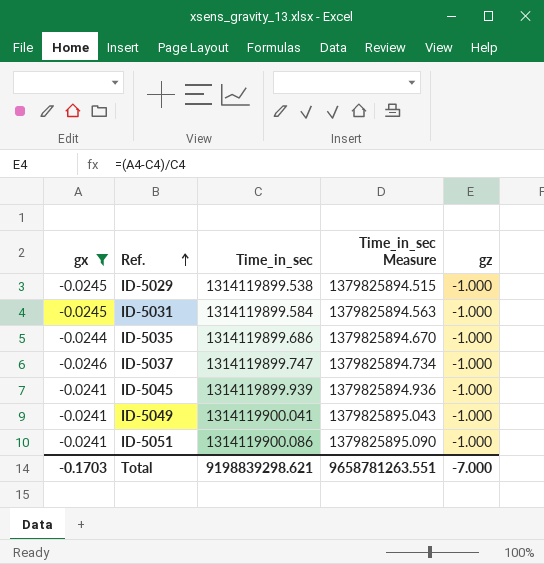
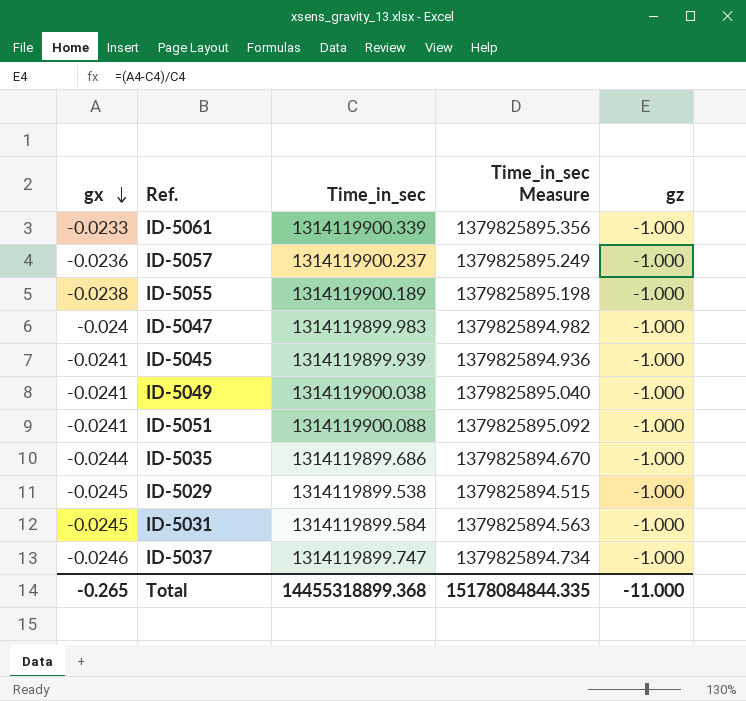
filter: gx <= -0.0241 -> none
row order: Ref. ascending -> gx descending
ID-5049 | Time_in_sec: 1314119900.041 -> 1314119900.038
ID-5049 | Time_in_sec Measure: 1379825895.043 -> 1379825895.040
ID-5051 | Time_in_sec: 1314119900.086 -> 1314119900.088
ID-5051 | Time_in_sec Measure: 1379825895.090 -> 1379825895.092
Total | gx: -0.1703 -> -0.265
Total | Time_in_sec: 9198839298.621 -> 14455318899.368
Total | Time_in_sec Measure: 9658781263.551 -> 15178084844.335
Total | gz: -7.000 -> -11.000

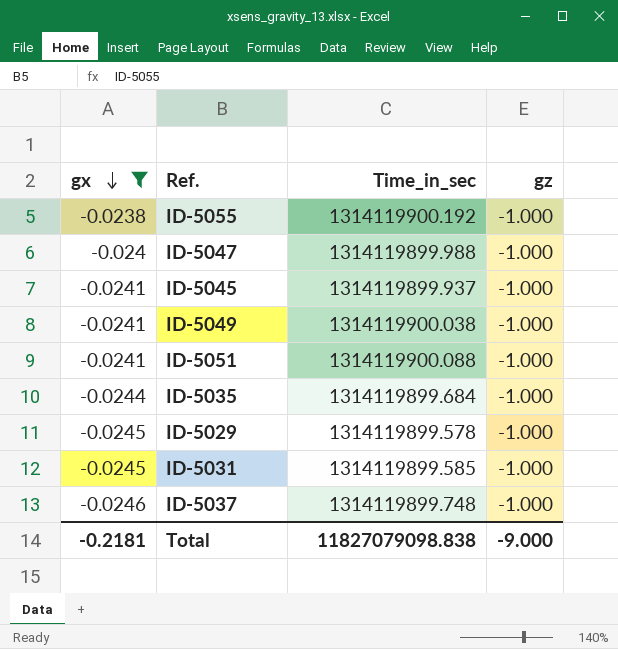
filter: none -> gx <= -0.0238
column Time_in_sec Measure | formula: [Time_in_sec] * 1.05 -> none
ID-5055 | Time_in_sec: 1314119900.189 -> 1314119900.192
ID-5047 | Time_in_sec: 1314119899.983 -> 1314119899.988
ID-5045 | Time_in_sec: 1314119899.939 -> 1314119899.937
ID-5035 | Time_in_sec: 1314119899.686 -> 1314119899.684
ID-5029 | Time_in_sec: 1314119899.538 -> 1314119899.578
ID-5031 | Time_in_sec: 1314119899.584 -> 1314119899.585
ID-5037 | Time_in_sec: 1314119899.747 -> 1314119899.748
Total | gx: -0.265 -> -0.2181
Total | Time_in_sec: 14455318899.368 -> 11827079098.838
Total | gz: -11.000 -> -9.000

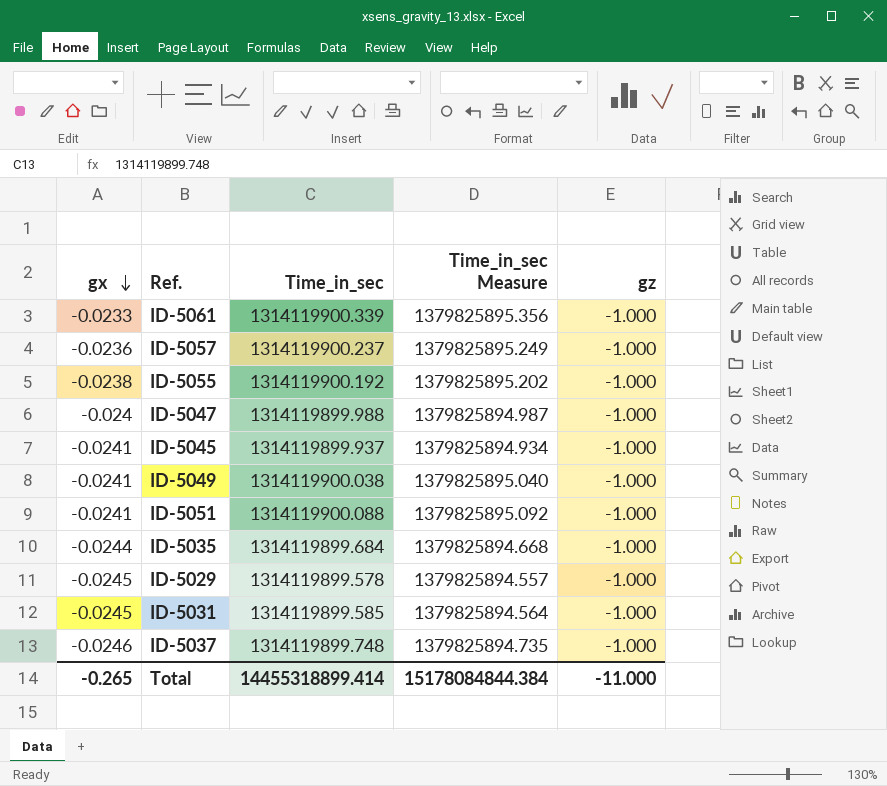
filter: gx <= -0.0238 -> none
column Time_in_sec Measure | formula: none -> [Time_in_sec] * 1.05
Total | gx: -0.2181 -> -0.265
Total | Time_in_sec: 11827079098.838 -> 14455318899.414
Total | gz: -9.000 -> -11.000

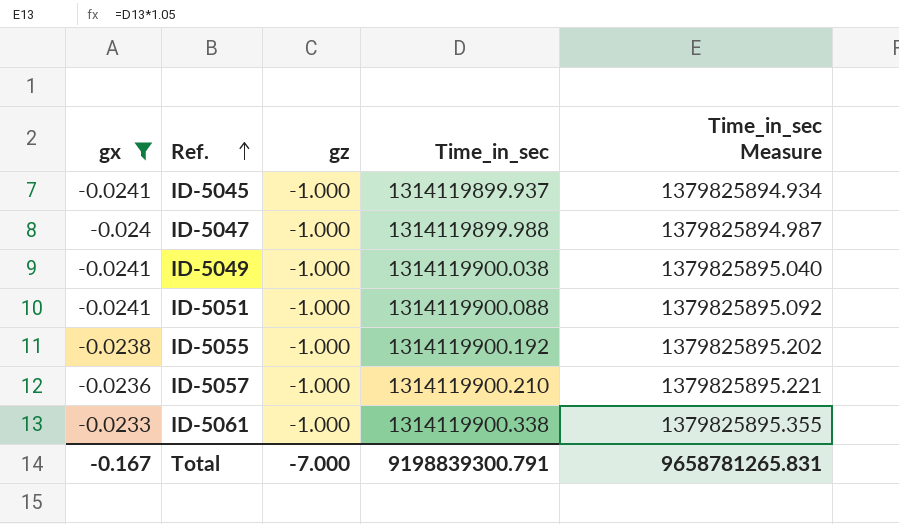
filter: none -> gx >= -0.0241
row order: gx descending -> Ref. ascending
column gz | position: 5 -> 3
ID-5057 | Time_in_sec: 1314119900.237 -> 1314119900.210
ID-5057 | Time_in_sec Measure: 1379825895.249 -> 1379825895.221
ID-5061 | Time_in_sec: 1314119900.339 -> 1314119900.338
ID-5061 | Time_in_sec Measure: 1379825895.356 -> 1379825895.355
Total | gx: -0.265 -> -0.167
Total | gz: -11.000 -> -7.000
Total | Time_in_sec: 14455318899.414 -> 9198839300.791
Total | Time_in_sec Measure: 15178084844.384 -> 9658781265.831

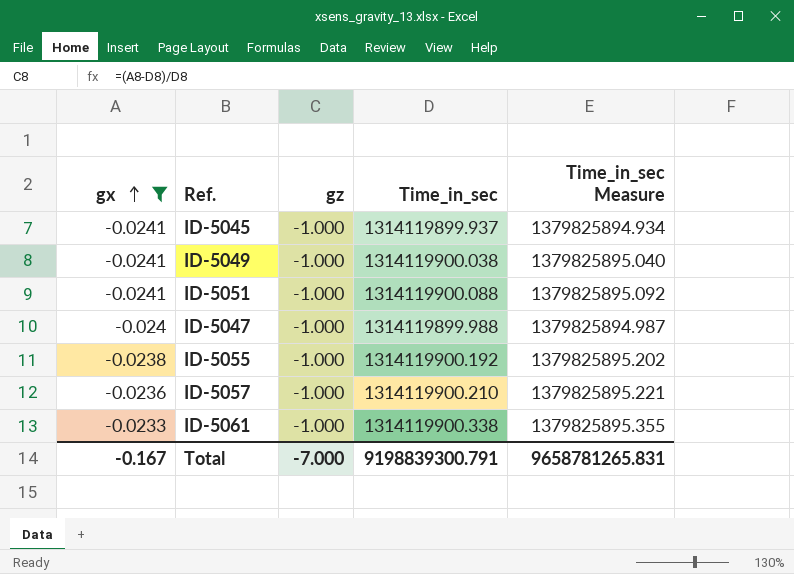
row order: Ref. ascending -> gx ascending

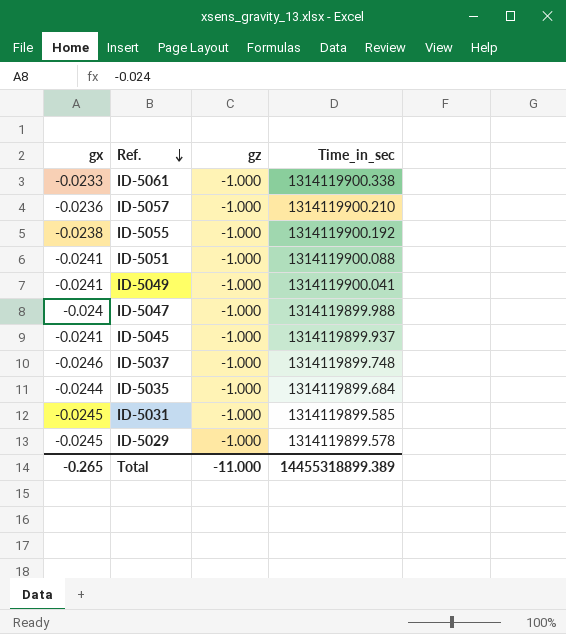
filter: gx >= -0.0241 -> none
row order: gx ascending -> Ref. descending
column Time_in_sec Measure | formula: [Time_in_sec] * 1.05 -> none
ID-5049 | Time_in_sec: 1314119900.038 -> 1314119900.041
Total | gx: -0.167 -> -0.265
Total | gz: -7.000 -> -11.000
Total | Time_in_sec: 9198839300.791 -> 14455318899.389

